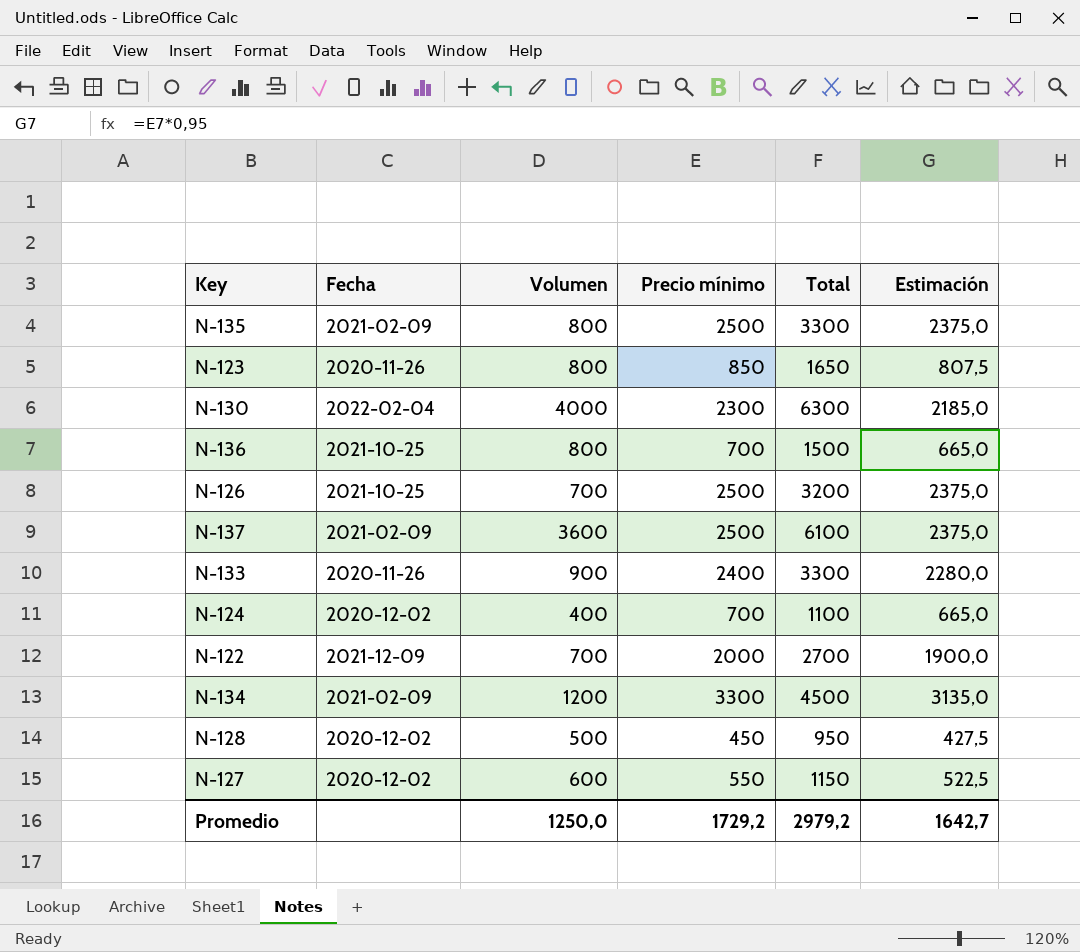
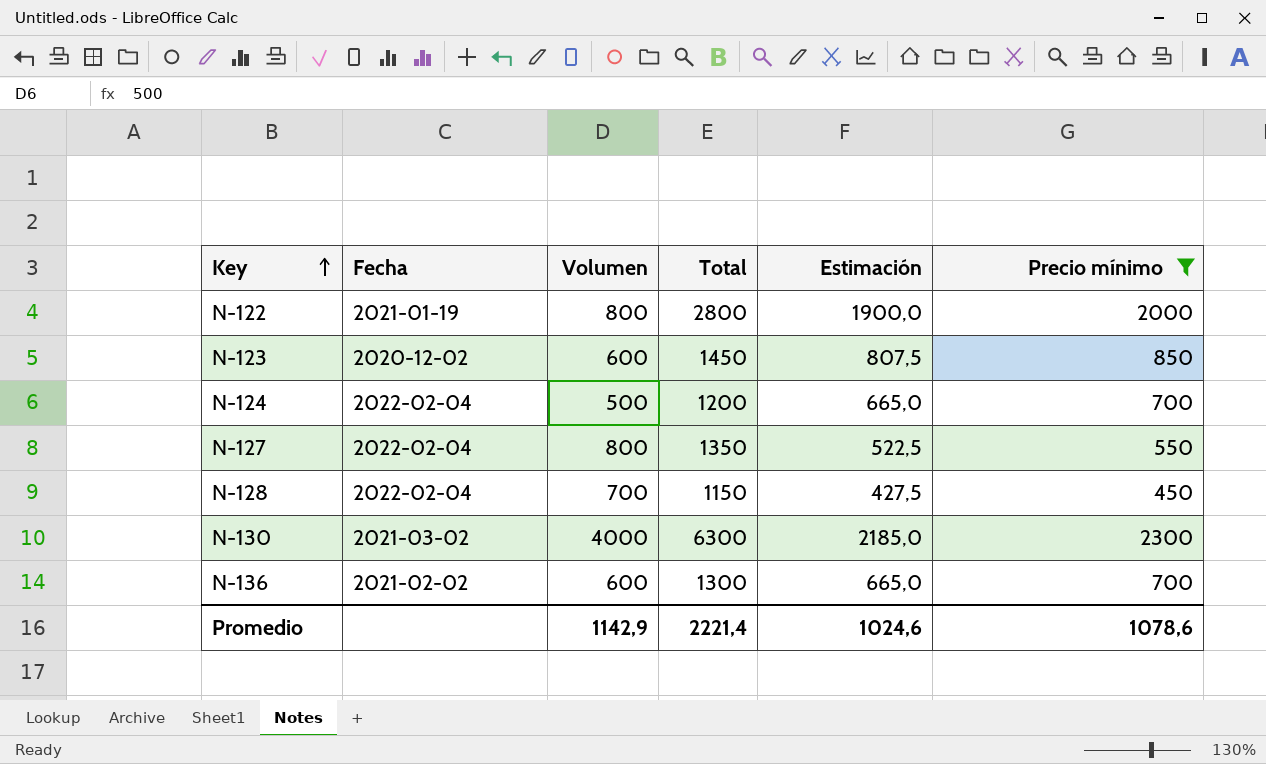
filter: none -> Precio mínimo <= 2300
row order: none -> Key ascending
column Precio mínimo | position: 4 -> 6
N-122 | Fecha: 2021-12-09 -> 2021-01-19
N-122 | Volumen: 700 -> 800
N-122 | Total: 2700 -> 2800
N-123 | Fecha: 2020-11-26 -> 2020-12-02
N-123 | Volumen: 800 -> 600
N-123 | Total: 1650 -> 1450
N-124 | Fecha: 2020-12-02 -> 2022-02-04
N-124 | Volumen: 400 -> 500
N-124 | Total: 1100 -> 1200
N-127 | Fecha: 2020-12-02 -> 2022-02-04
N-127 | Volumen: 600 -> 800
N-127 | Total: 1150 -> 1350
N-128 | Fecha: 2020-12-02 -> 2022-02-04
N-128 | Volumen: 500 -> 700
N-128 | Total: 950 -> 1150
N-130 | Fecha: 2022-02-04 -> 2021-03-02
N-136 | Fecha: 2021-10-25 -> 2021-02-02
N-136 | Volumen: 800 -> 600
N-136 | Total: 1500 -> 1300
Promedio | Volumen: 1250,0 -> 1142,9
Promedio | Total: 2979,2 -> 2221,4
Promedio | Estimación: 1642,7 -> 1024,6
Promedio | Precio mínimo: 1729,2 -> 1078,6

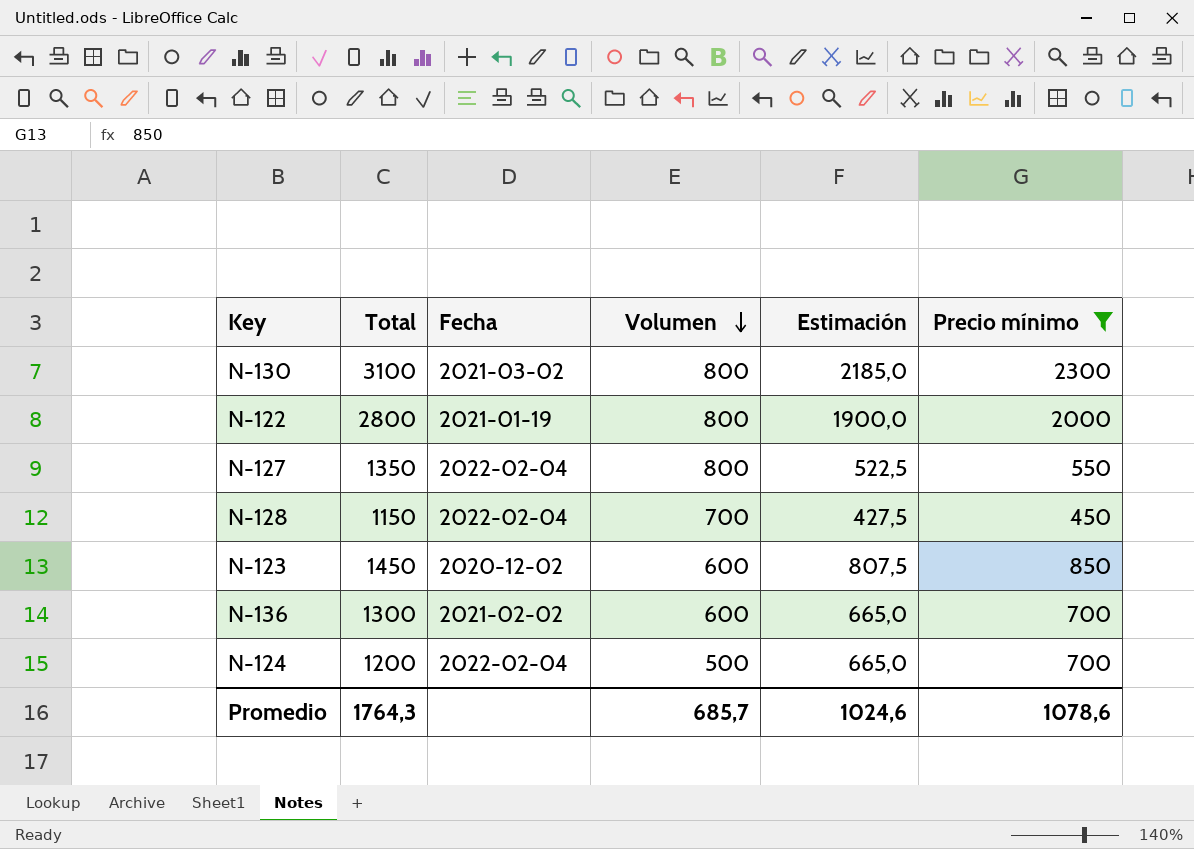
row order: Key ascending -> Volumen descending
column Total | position: 4 -> 2
N-130 | Total: 6300 -> 3100
N-130 | Volumen: 4000 -> 800
Promedio | Total: 2221,4 -> 1764,3
Promedio | Volumen: 1142,9 -> 685,7

